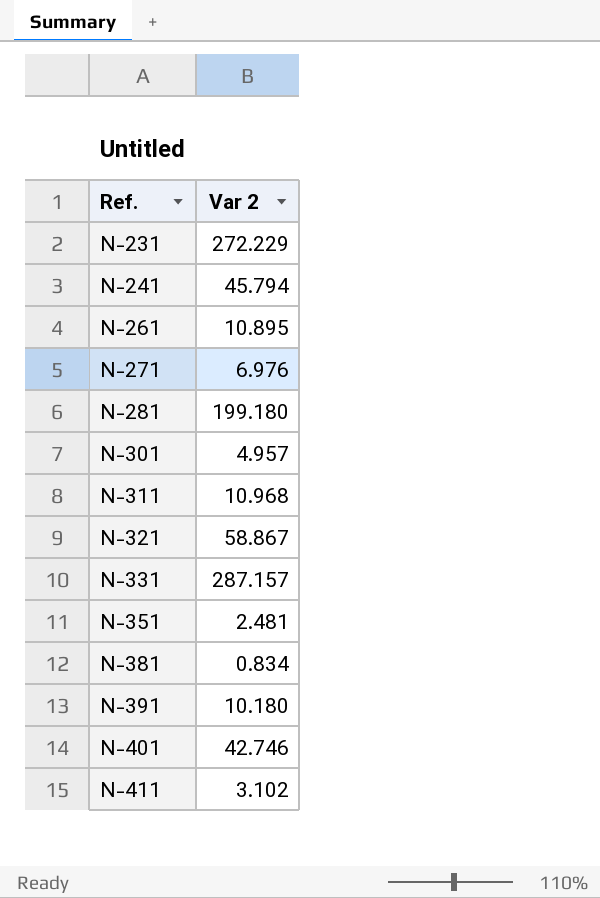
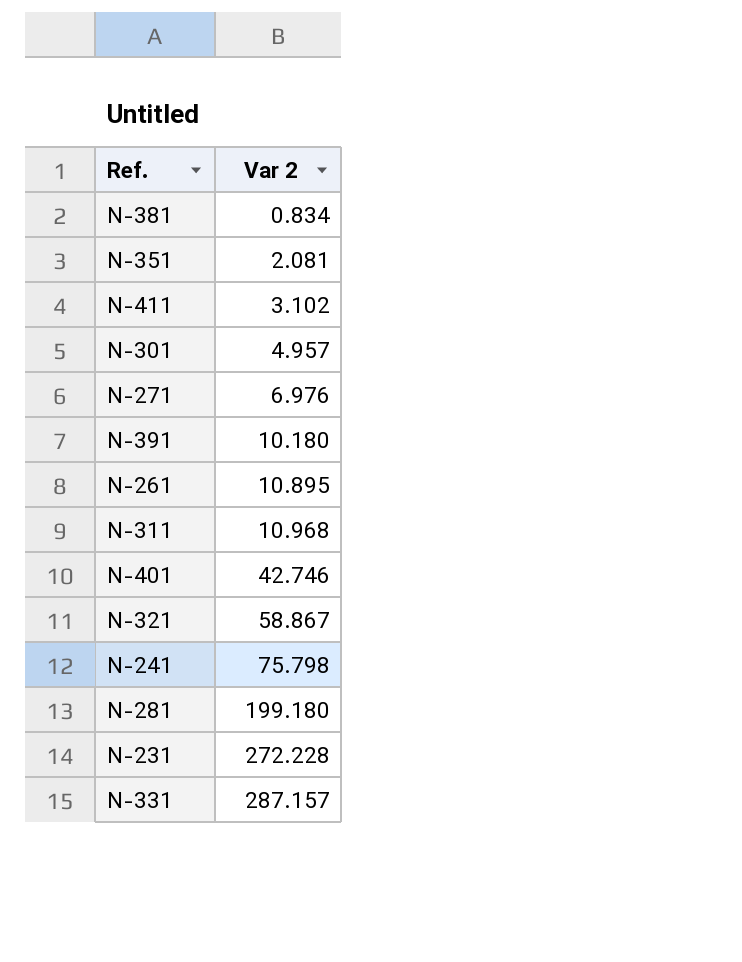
row order: Ref. ascending -> Var 2 ascending
N-351 | Var 2: 2.481 -> 2.081
N-241 | Var 2: 45.794 -> 75.798
N-231 | Var 2: 272.229 -> 272.228

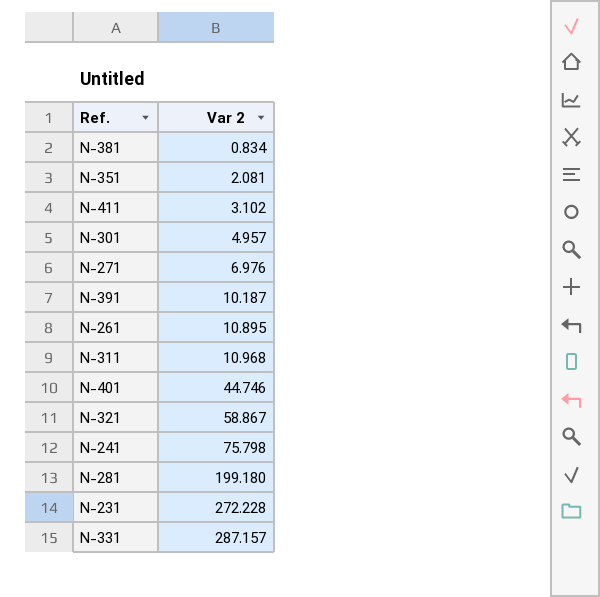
N-391 | Var 2: 10.180 -> 10.187
N-401 | Var 2: 42.746 -> 44.746

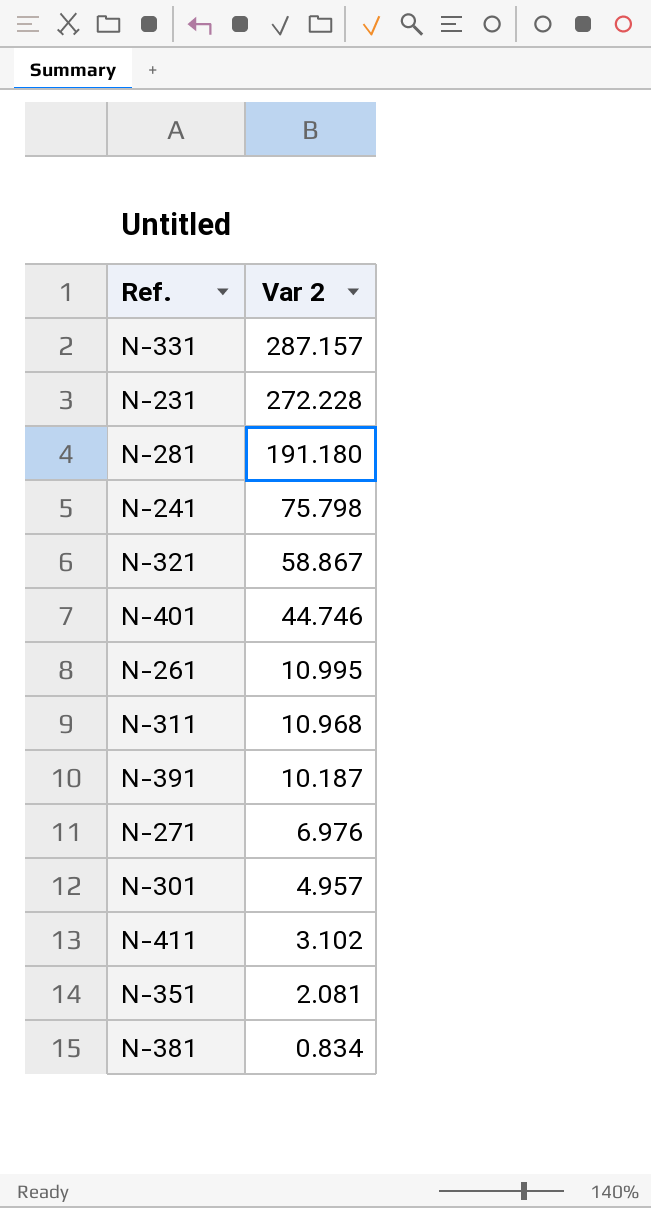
row order: Var 2 ascending -> Var 2 descending
N-281 | Var 2: 199.180 -> 191.180
N-261 | Var 2: 10.895 -> 10.995

